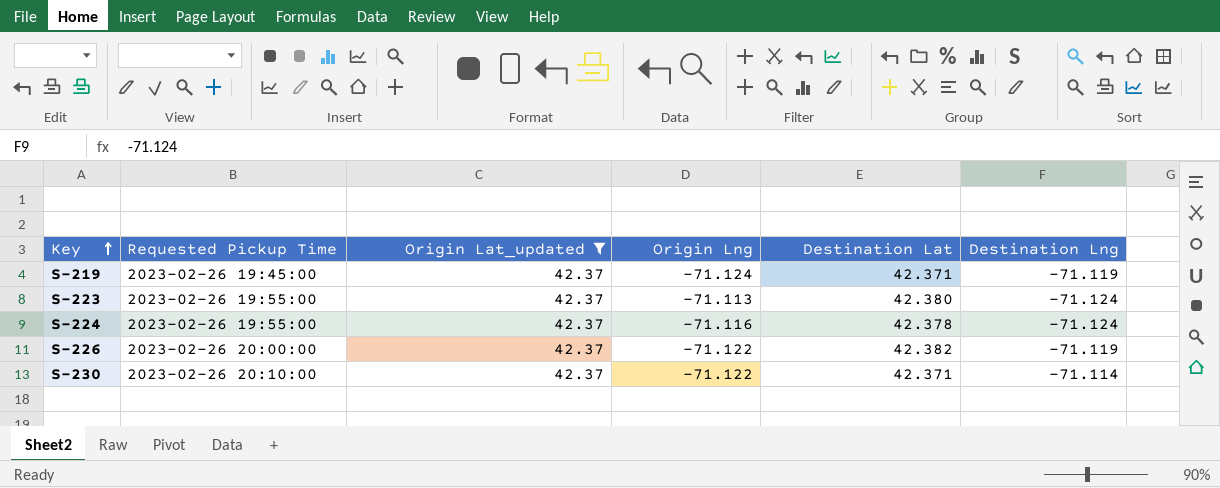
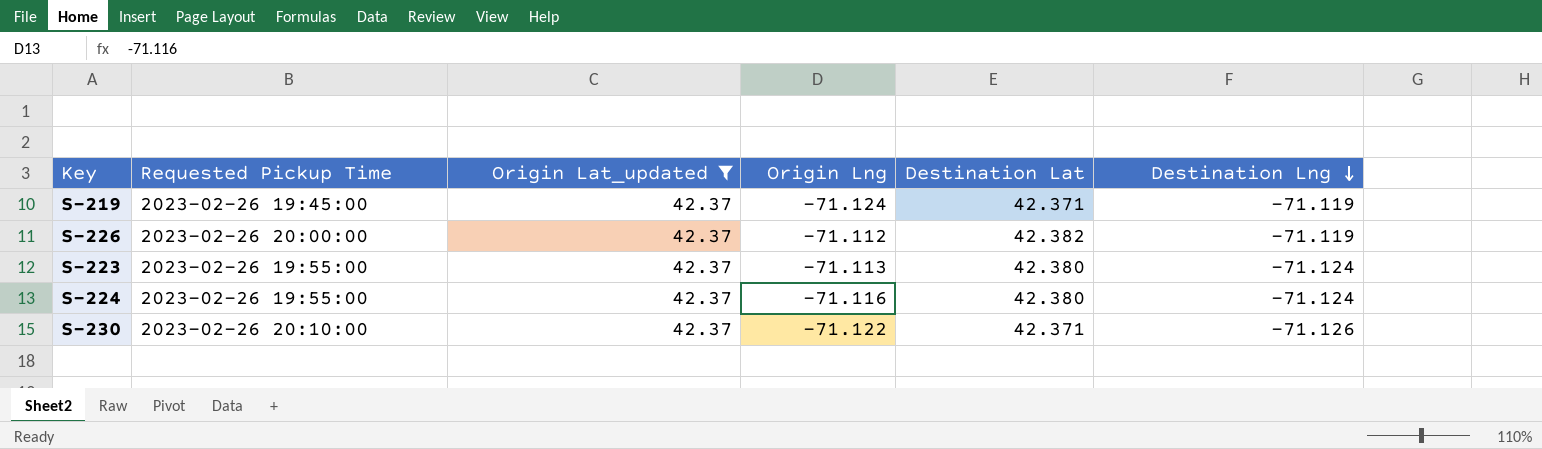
row order: Key ascending -> Destination Lng descending
S-226 | Origin Lng: -71.122 -> -71.112
S-224 | Destination Lat: 42.378 -> 42.380
S-230 | Destination Lng: -71.114 -> -71.126

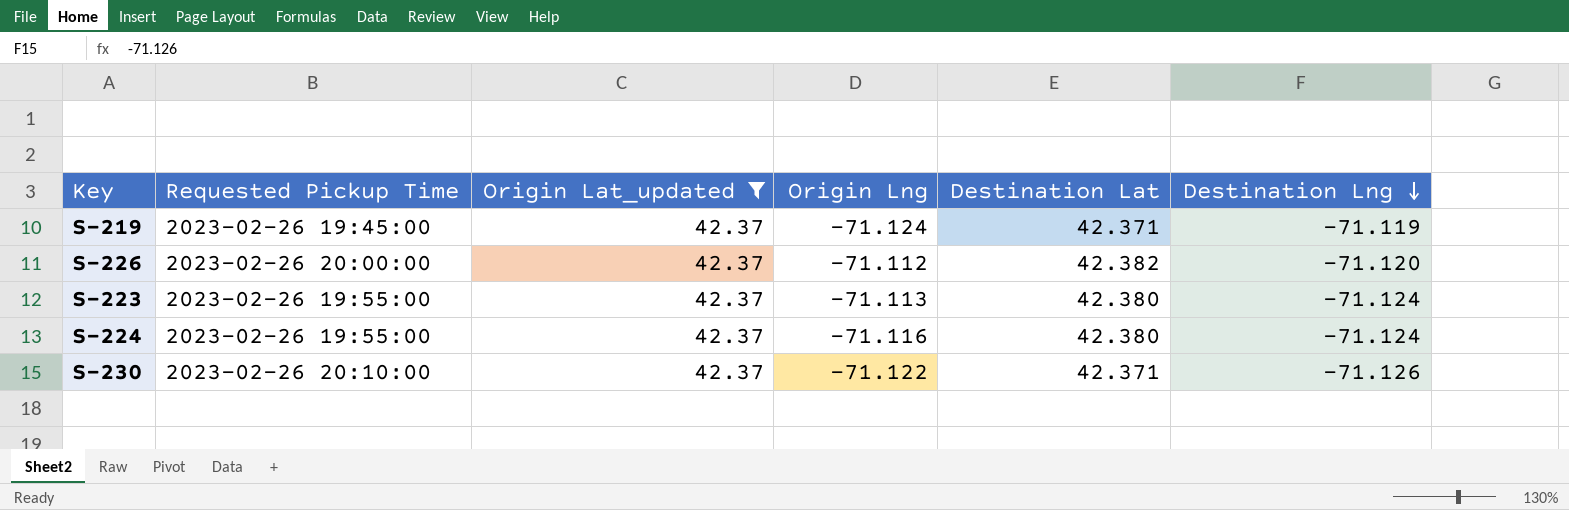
S-226 | Destination Lng: -71.119 -> -71.120

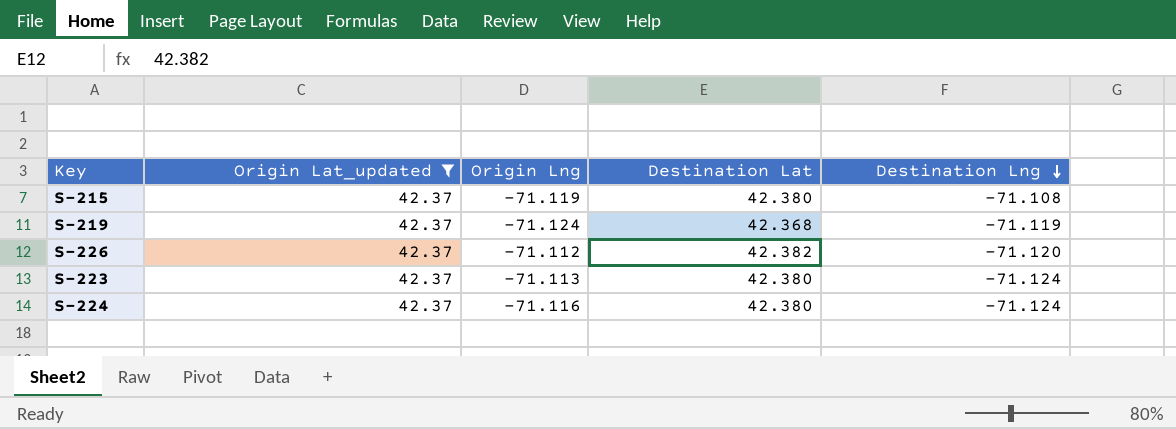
column Requested Pickup Time | position: 2 -> none
row S-230: 2023-02-26 20:10:00 | 42.37 | -71.122 | 42.371 | -71.126 -> none
row S-215: none -> 42.37 | -71.119 | 42.380 | -71.108
S-219 | Destination Lat: 42.371 -> 42.368

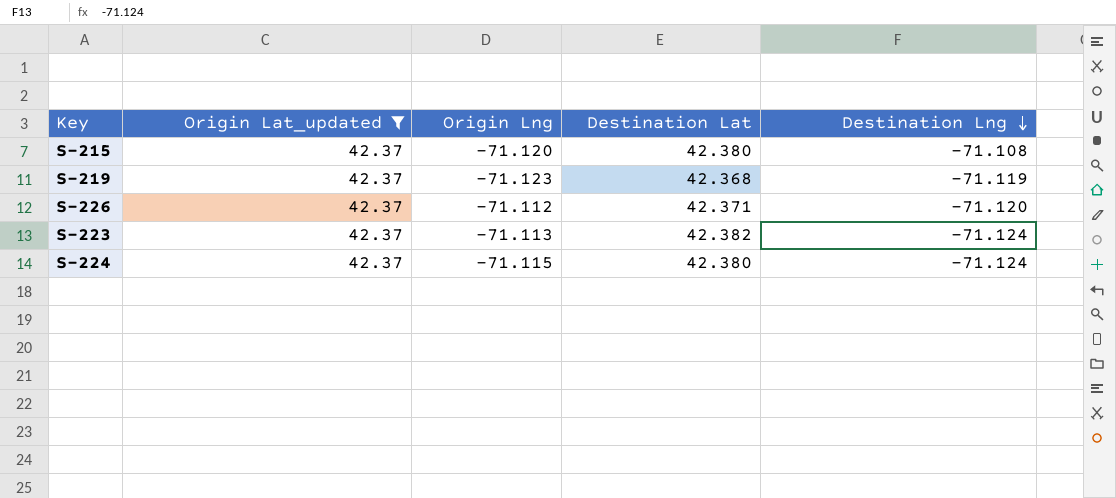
S-215 | Origin Lng: -71.119 -> -71.120
S-219 | Origin Lng: -71.124 -> -71.123
S-226 | Destination Lat: 42.382 -> 42.371
S-223 | Destination Lat: 42.380 -> 42.382
S-224 | Origin Lng: -71.116 -> -71.115

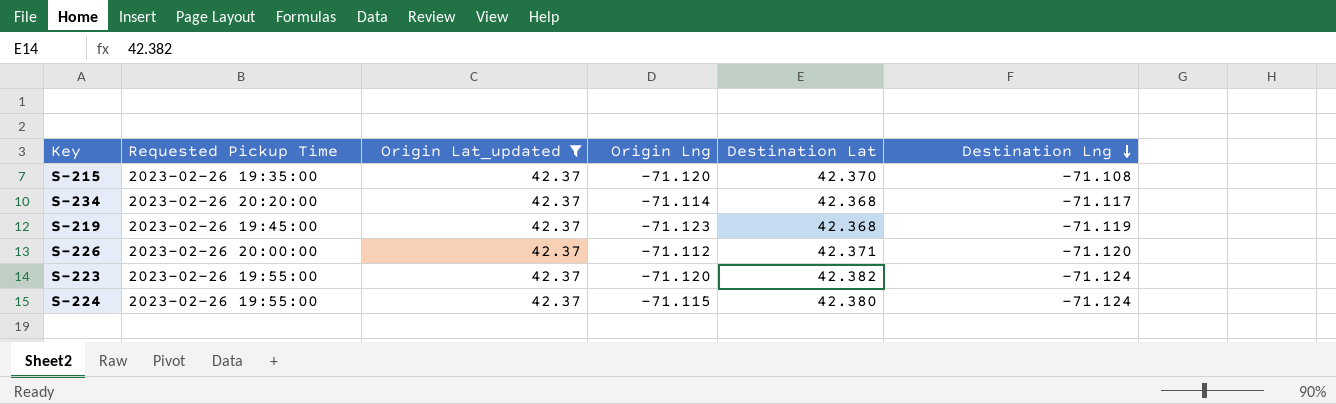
column Requested Pickup Time | position: none -> 2
S-215 | Destination Lat: 42.380 -> 42.370
row S-234: none -> 2023-02-26 20:20:00 | 42.37 | -71.114 | 42.368 | -71.117
S-223 | Origin Lng: -71.113 -> -71.120

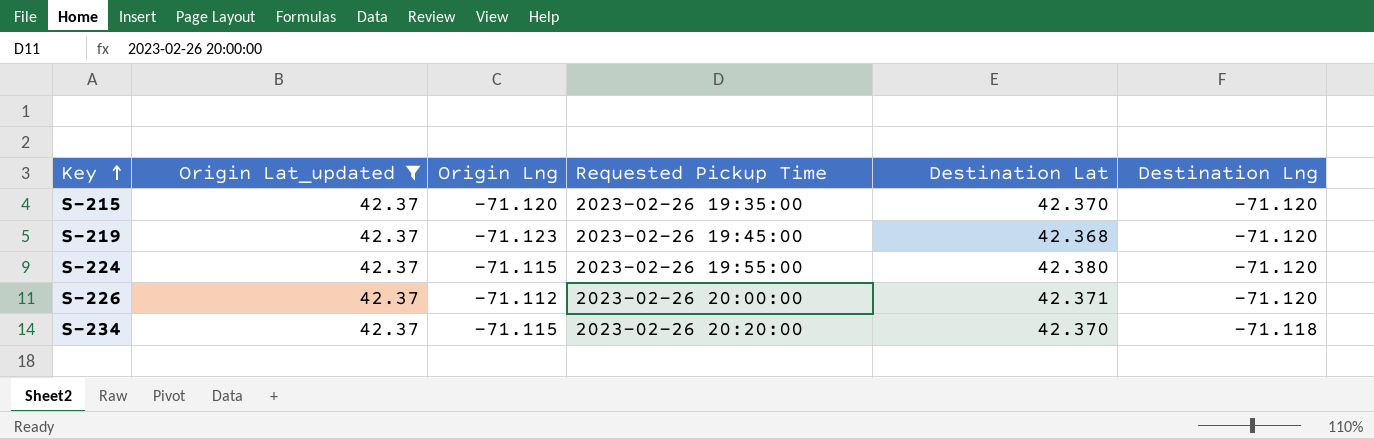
row order: Destination Lng descending -> Key ascending
column Requested Pickup Time | position: 2 -> 4
row S-223: 2023-02-26 19:55:00 | 42.37 | -71.120 | 42.382 | -71.124 -> none
S-215 | Destination Lng: -71.108 -> -71.120
S-219 | Destination Lng: -71.119 -> -71.120
S-224 | Destination Lng: -71.124 -> -71.120
S-234 | Origin Lng: -71.114 -> -71.115
S-234 | Destination Lat: 42.368 -> 42.370
S-234 | Destination Lng: -71.117 -> -71.118

